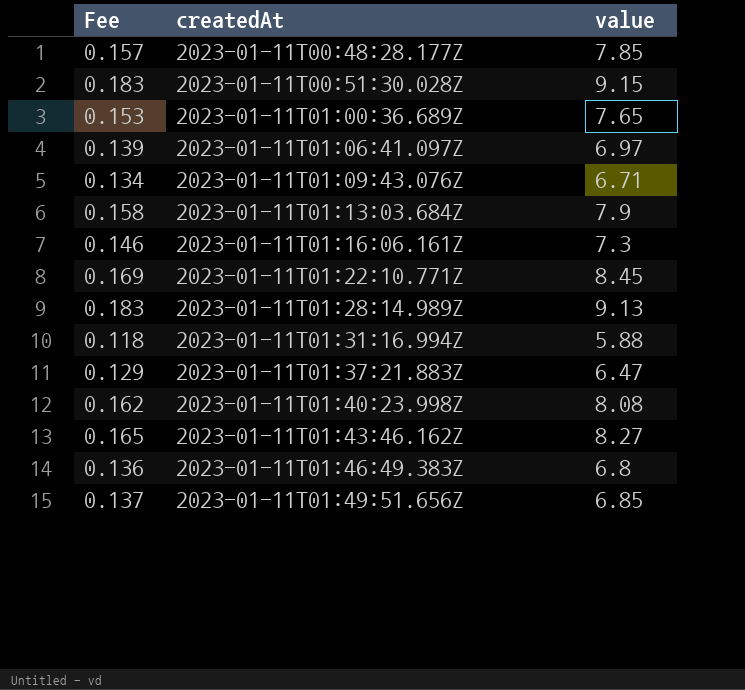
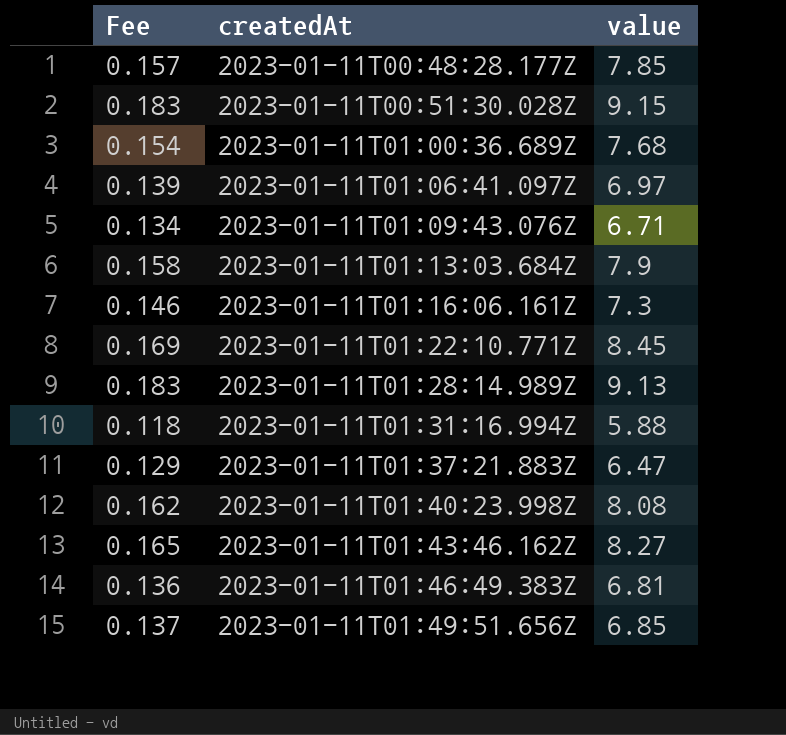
2023-01-11T01:00:36.689Z | Fee: 0.153 -> 0.154
2023-01-11T01:00:36.689Z | value: 7.65 -> 7.68
2023-01-11T01:46:49.383Z | value: 6.8 -> 6.81

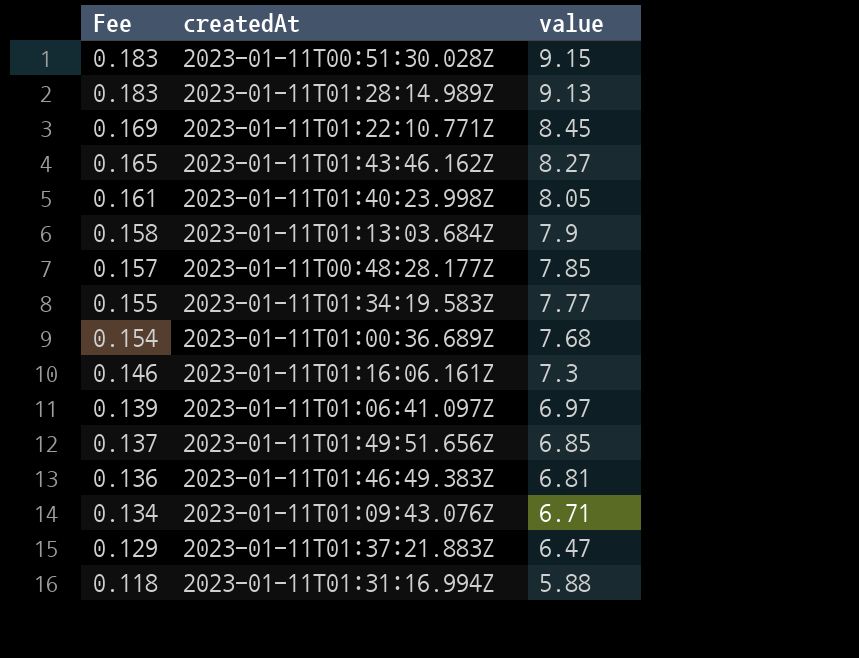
row order: createdAt ascending -> Fee descending
2023-01-11T01:40:23.998Z | Fee: 0.162 -> 0.161
2023-01-11T01:40:23.998Z | value: 8.08 -> 8.05
row 2023-01-11T01:34:19.583Z: none -> 0.155 | 7.77

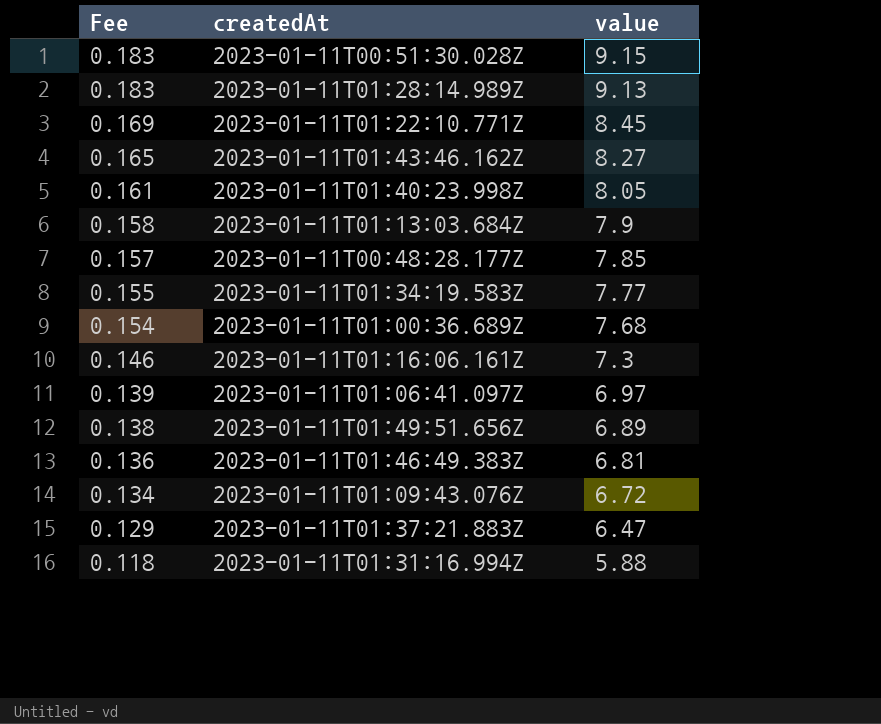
2023-01-11T01:49:51.656Z | Fee: 0.137 -> 0.138
2023-01-11T01:49:51.656Z | value: 6.85 -> 6.89
2023-01-11T01:09:43.076Z | value: 6.71 -> 6.72

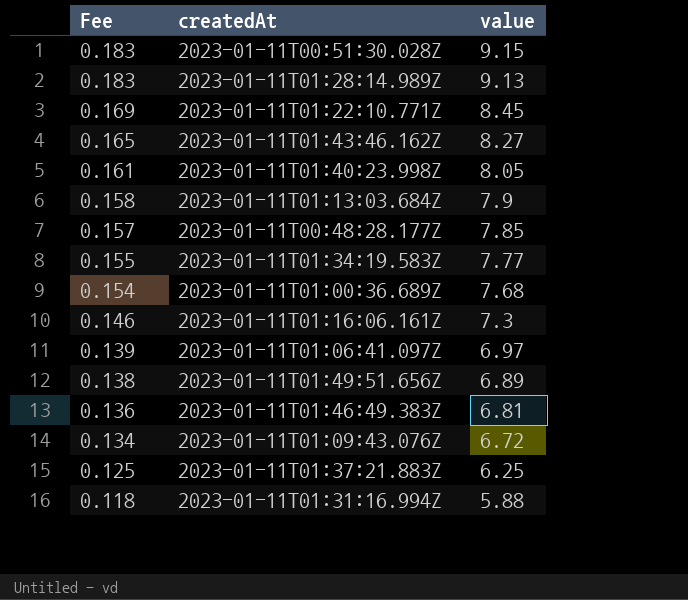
2023-01-11T01:37:21.883Z | Fee: 0.129 -> 0.125
2023-01-11T01:37:21.883Z | value: 6.47 -> 6.25

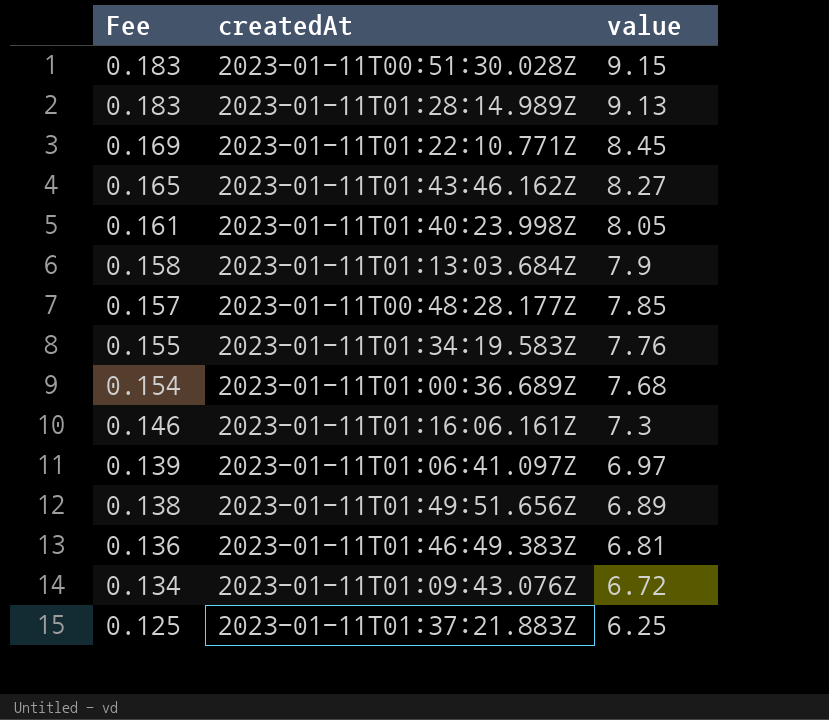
row 2023-01-11T01:31:16.994Z: 0.118 | 5.88 -> none
2023-01-11T01:34:19.583Z | value: 7.77 -> 7.76

